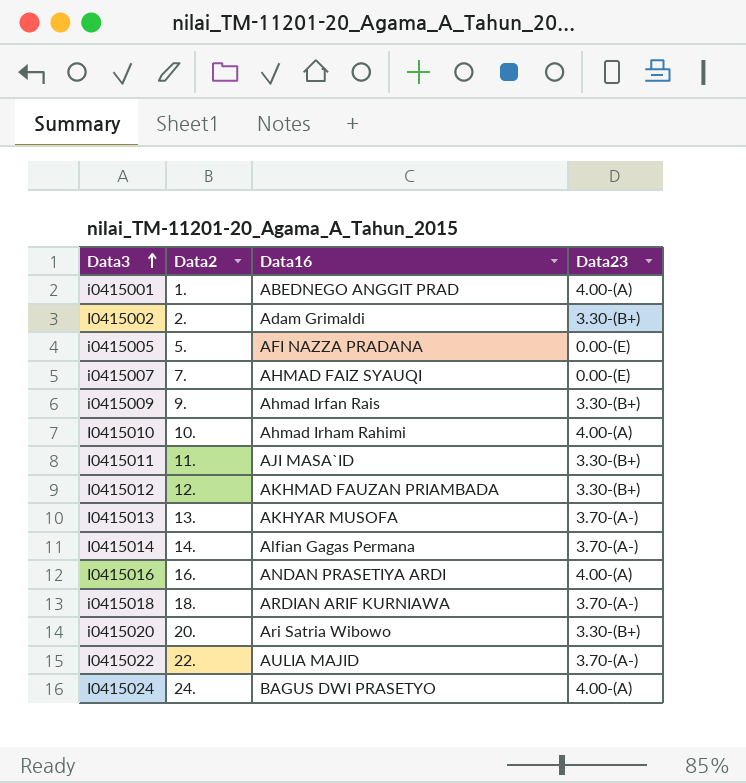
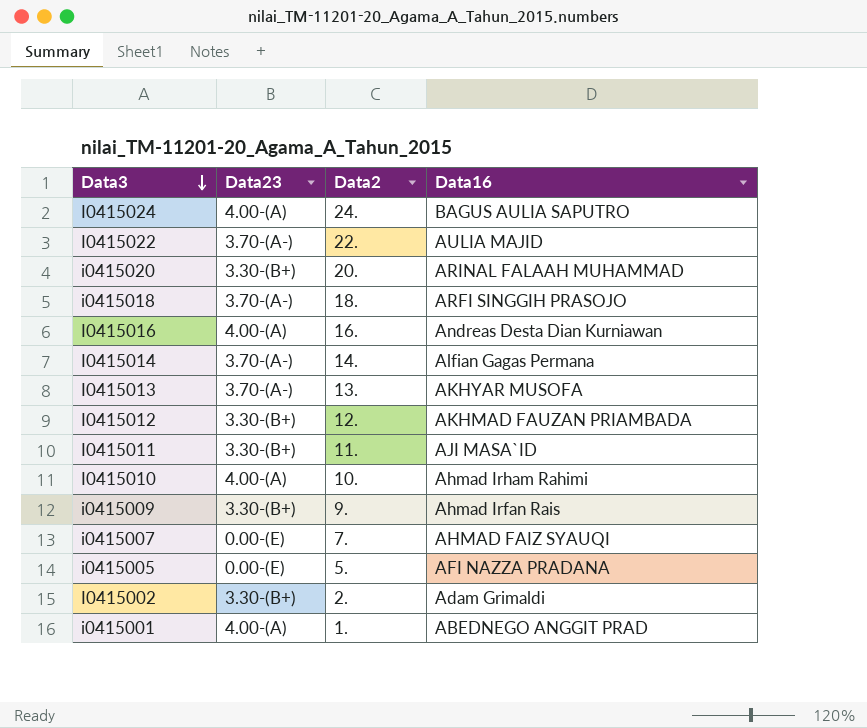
row order: Data3 ascending -> Data3 descending
column Data23 | position: 4 -> 2
I0415024 | Data16: BAGUS DWI PRASETYO -> BAGUS AULIA SAPUTRO
i0415020 | Data16: Ari Satria Wibowo -> ARINAL FALAAH MUHAMMAD
i0415018 | Data16: ARDIAN ARIF KURNIAWA -> ARFI SINGGIH PRASOJO
I0415016 | Data16: ANDAN PRASETIYA ARDI -> Andreas Desta Dian Kurniawan

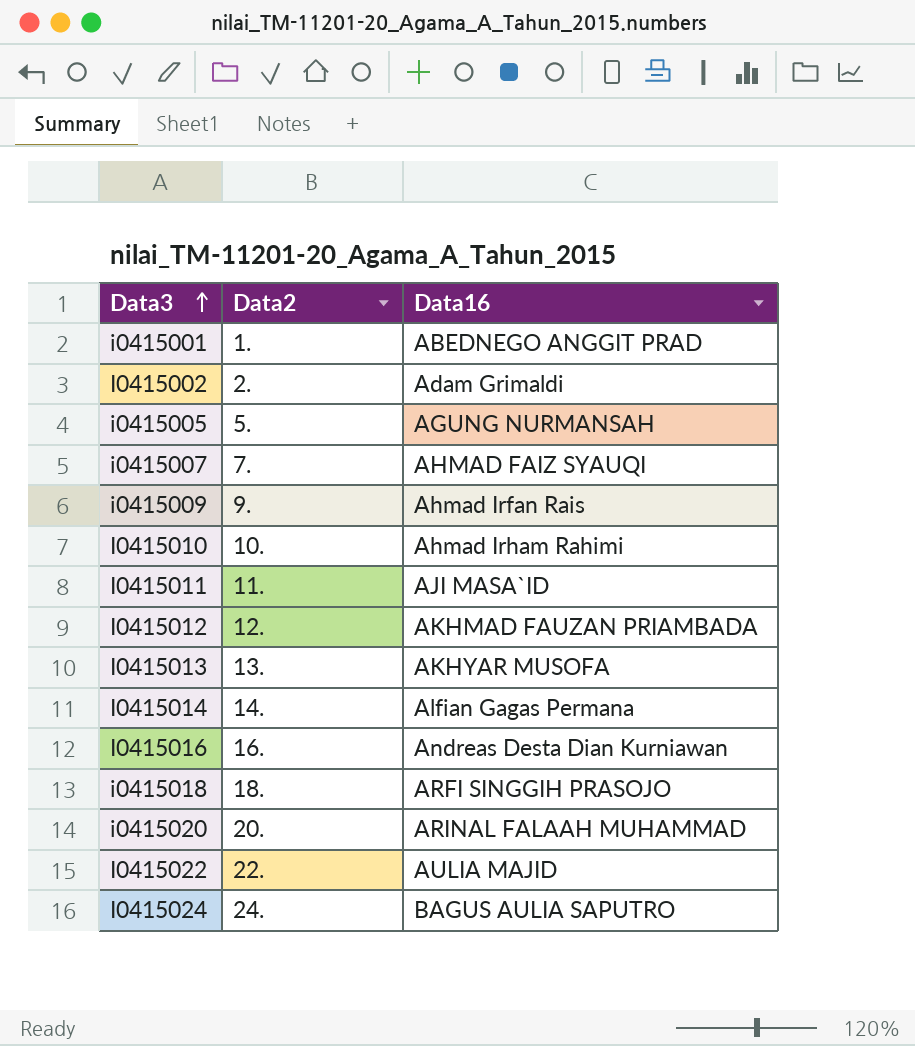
row order: Data3 descending -> Data3 ascending
column Data23 | position: 2 -> none
i0415005 | Data16: AFI NAZZA PRADANA -> AGUNG NURMANSAH

